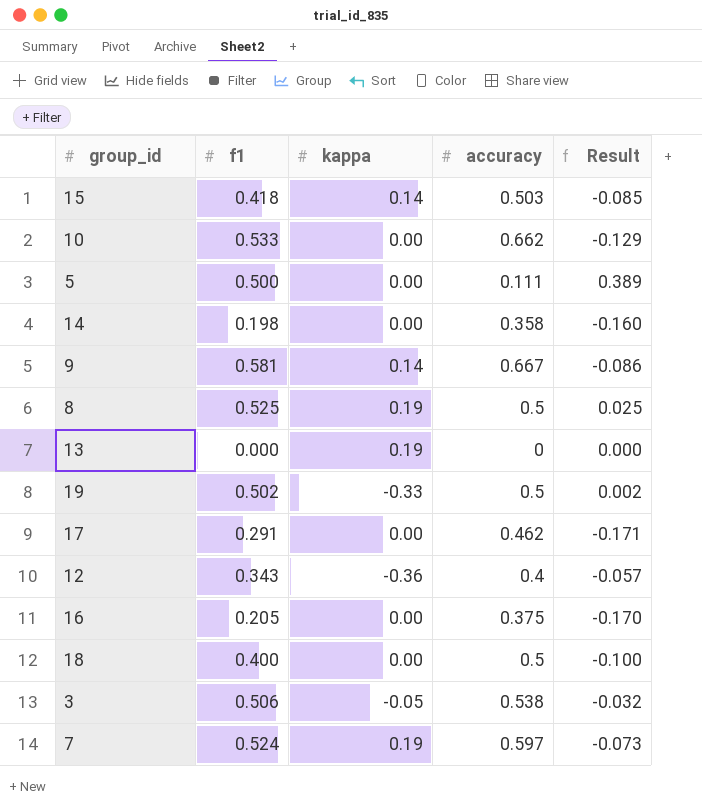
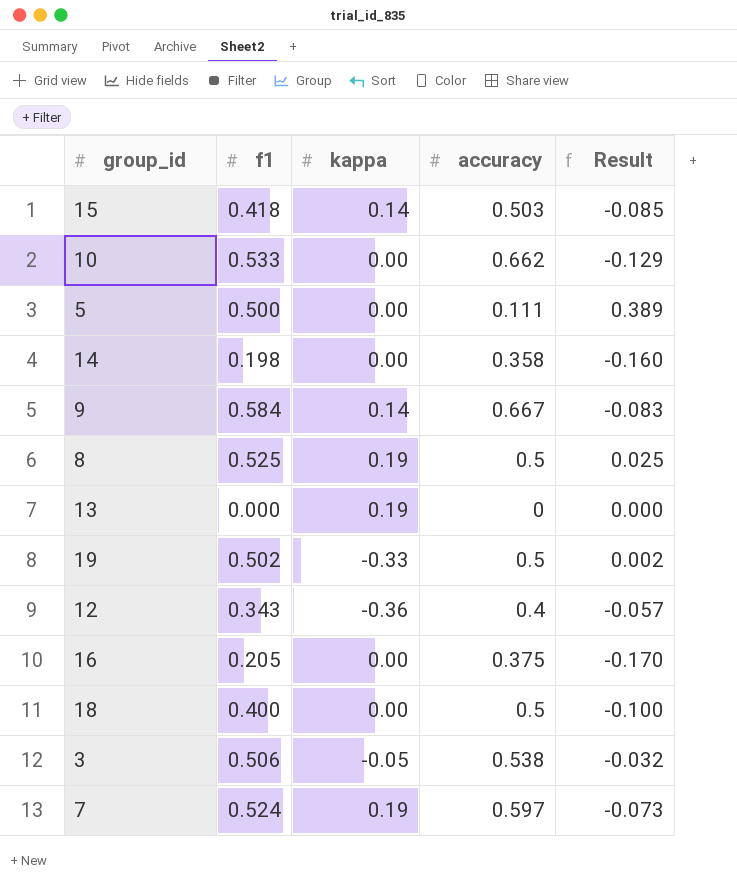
row 17: 0.291 | 0.00 | 0.462 | -0.171 -> none
9 | f1: 0.581 -> 0.584
9 | Result: -0.086 -> -0.083

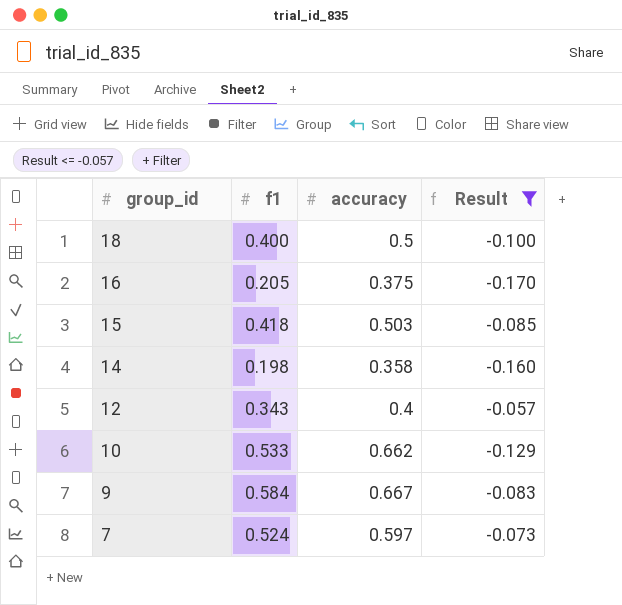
filter: none -> Result <= -0.057
row order: none -> group_id descending
column kappa | position: 3 -> none

